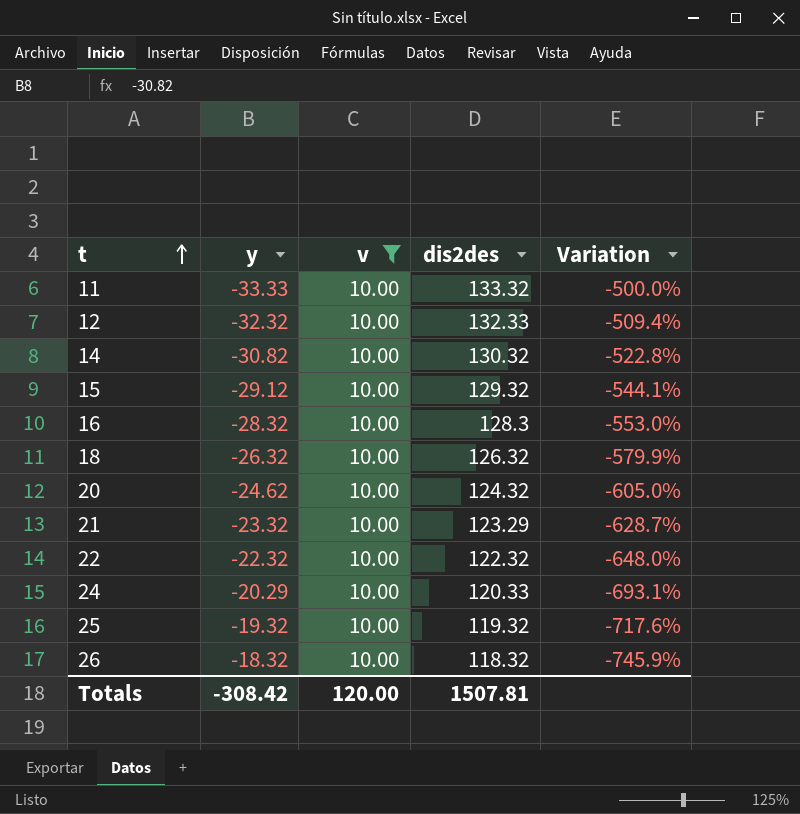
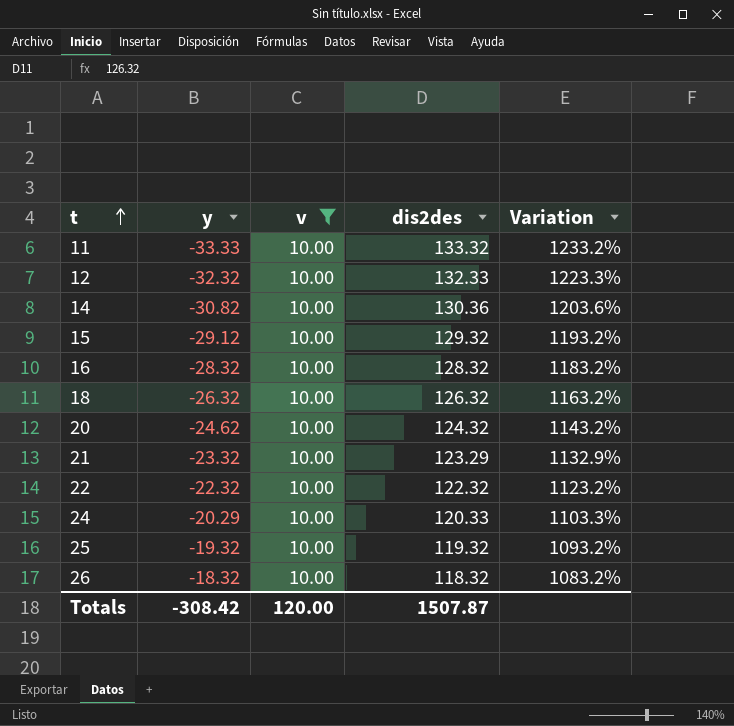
column Variation | formula: ([dis2des] - [y]) / [y] -> ([dis2des] - [v]) / [v]
14 | dis2des: 130.32 -> 130.36
16 | dis2des: 128.3 -> 128.32
Totals | dis2des: 1507.81 -> 1507.87

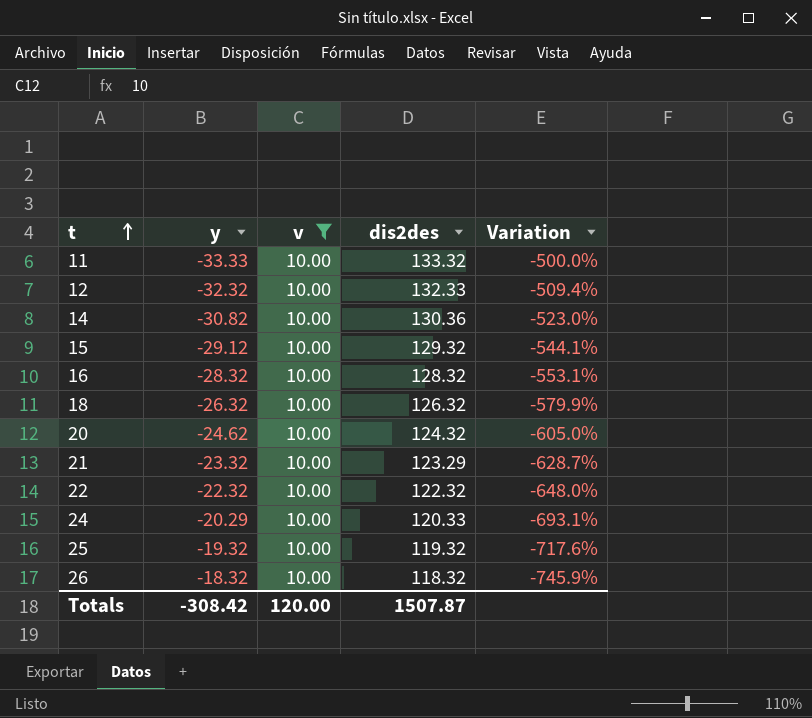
column Variation | formula: ([dis2des] - [v]) / [v] -> ([dis2des] - [y]) / [y]

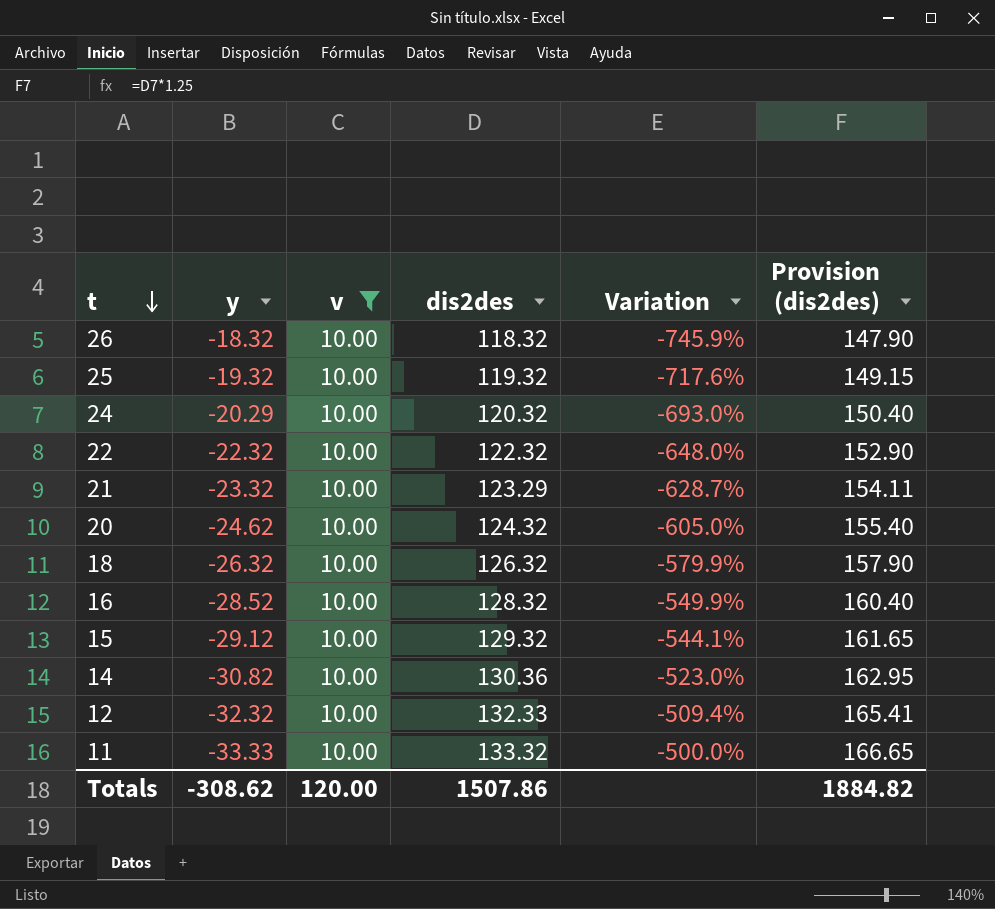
row order: t ascending -> t descending
column Provision (dis2des) | formula: none -> [dis2des] * 1.25
24 | dis2des: 120.33 -> 120.32
24 | Variation: -693.1% -> -693.0%
16 | y: -28.32 -> -28.52
16 | Variation: -553.1% -> -549.9%
Totals | y: -308.42 -> -308.62
Totals | dis2des: 1507.87 -> 1507.86

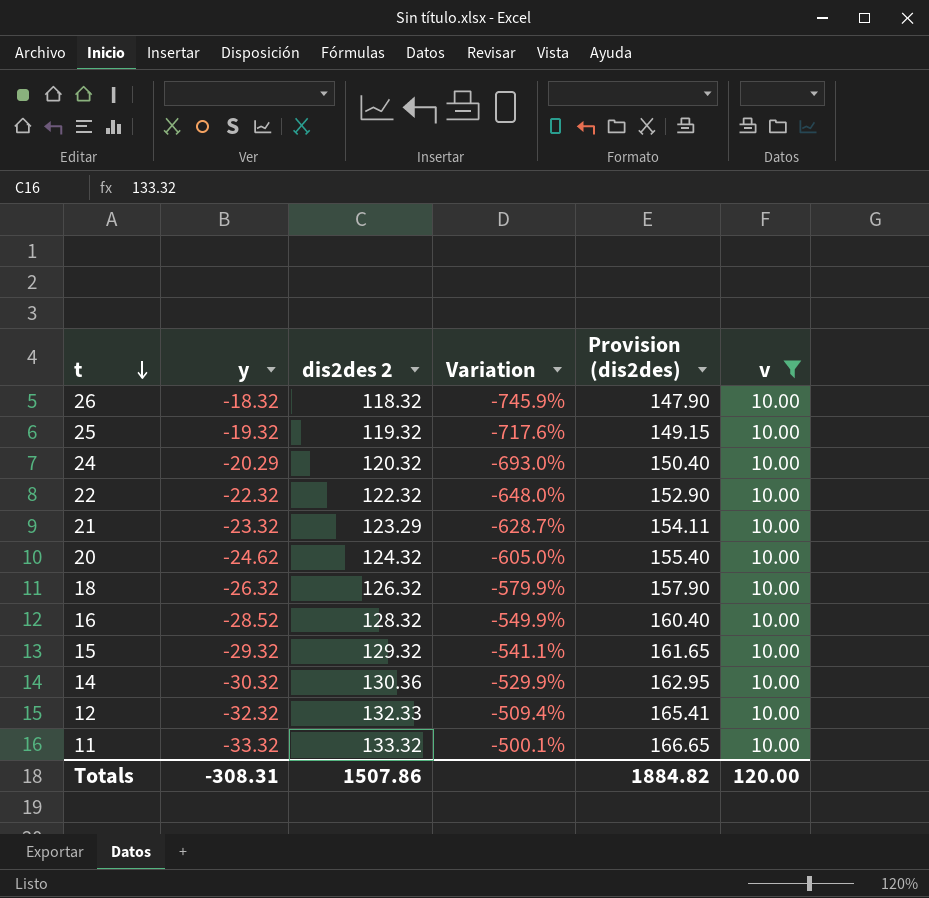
column name: dis2des -> dis2des 2
column v | position: 3 -> 6
15 | y: -29.12 -> -29.32
15 | Variation: -544.1% -> -541.1%
14 | y: -30.82 -> -30.32
14 | Variation: -523.0% -> -529.9%
11 | y: -33.33 -> -33.32
11 | Variation: -500.0% -> -500.1%
Totals | y: -308.62 -> -308.31

